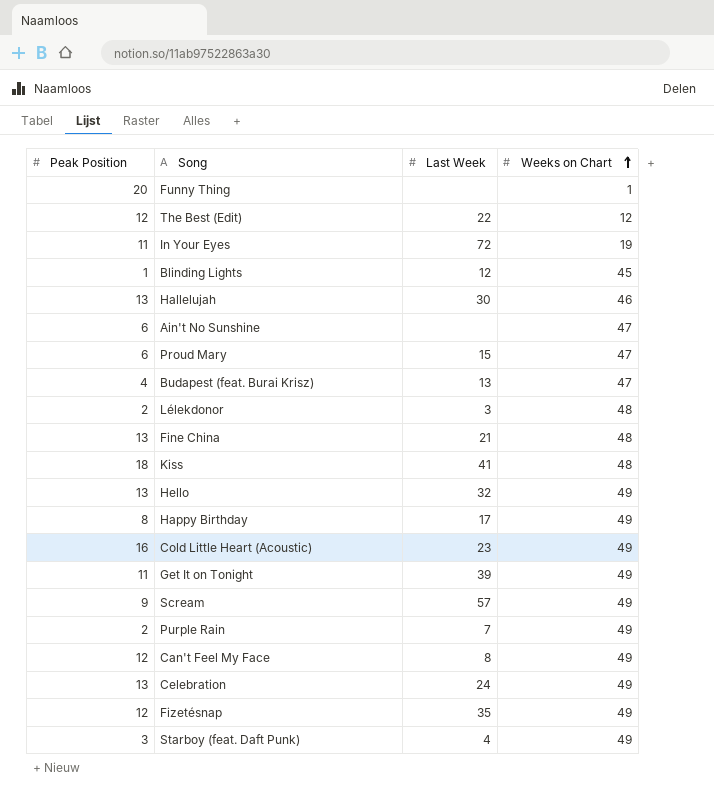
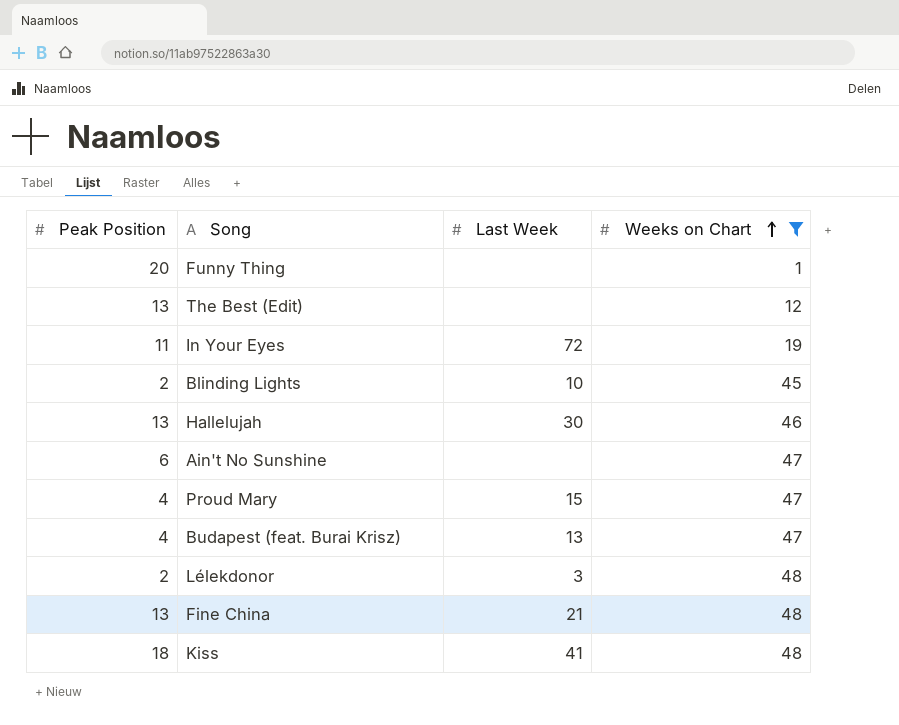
filter: none -> Weeks on Chart != 49
The Best (Edit) | Peak Position: 12 -> 13
The Best (Edit) | Last Week: 22 -> none
Blinding Lights | Peak Position: 1 -> 2
Blinding Lights | Last Week: 12 -> 10
Proud Mary | Peak Position: 6 -> 4

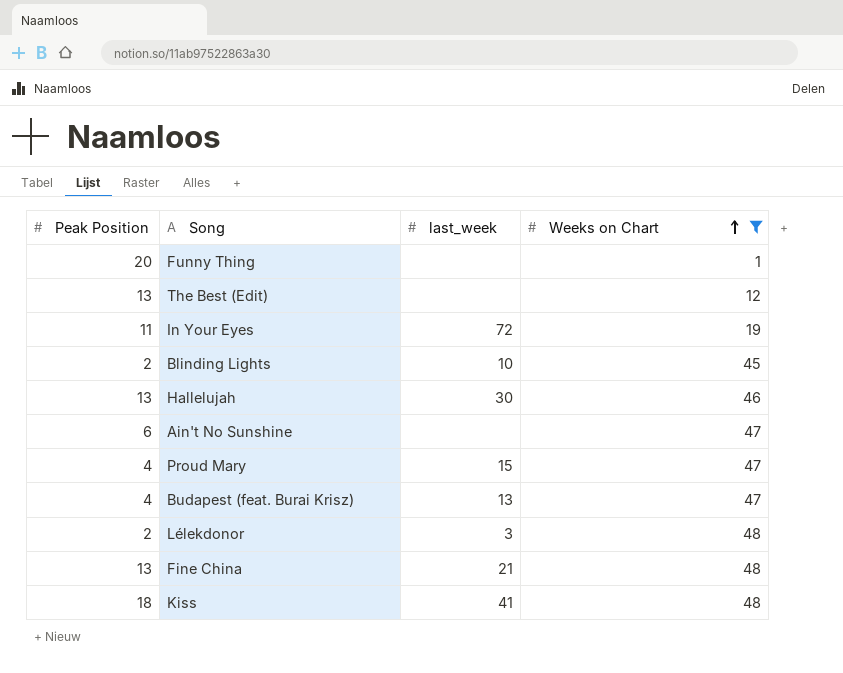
column name: Last Week -> last_week

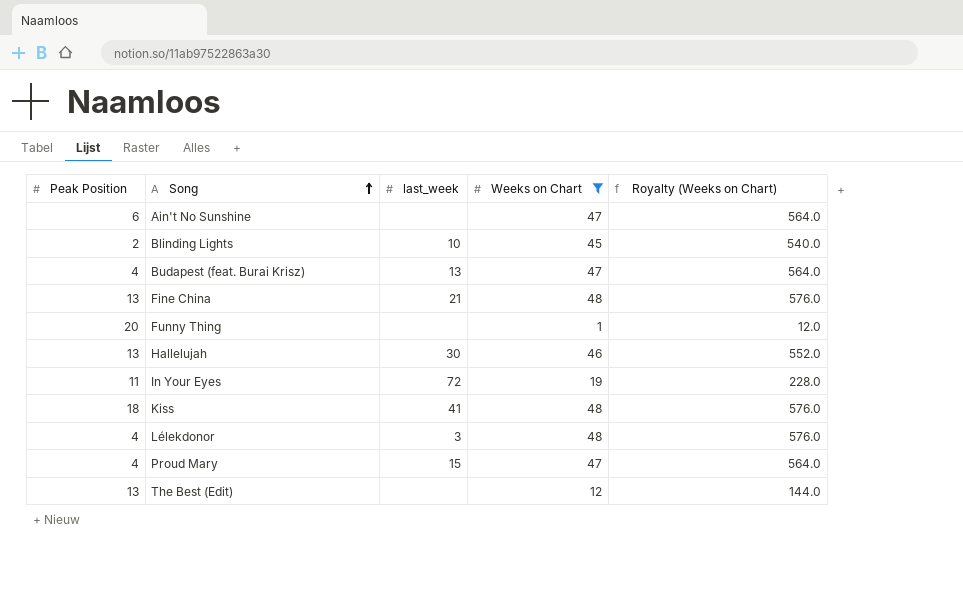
row order: Weeks on Chart ascending -> Song ascending
column Royalty (Weeks on Chart) | formula: none -> [Weeks on Chart] * 12
Lélekdonor | Peak Position: 2 -> 4

